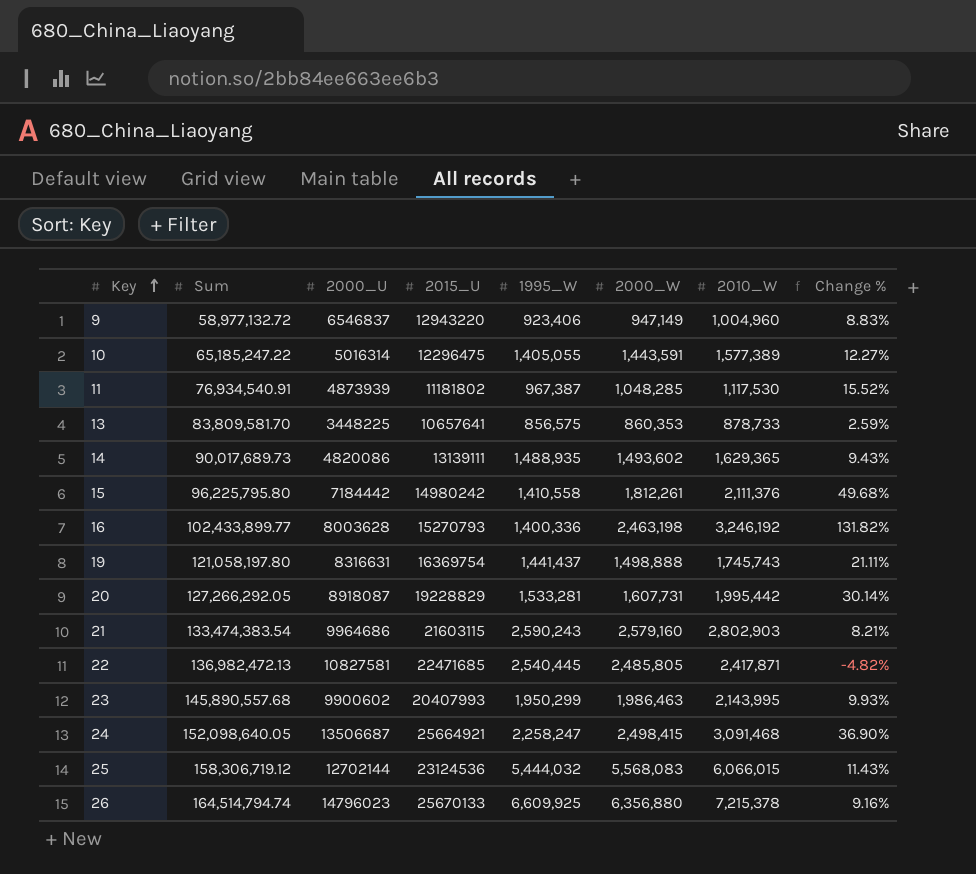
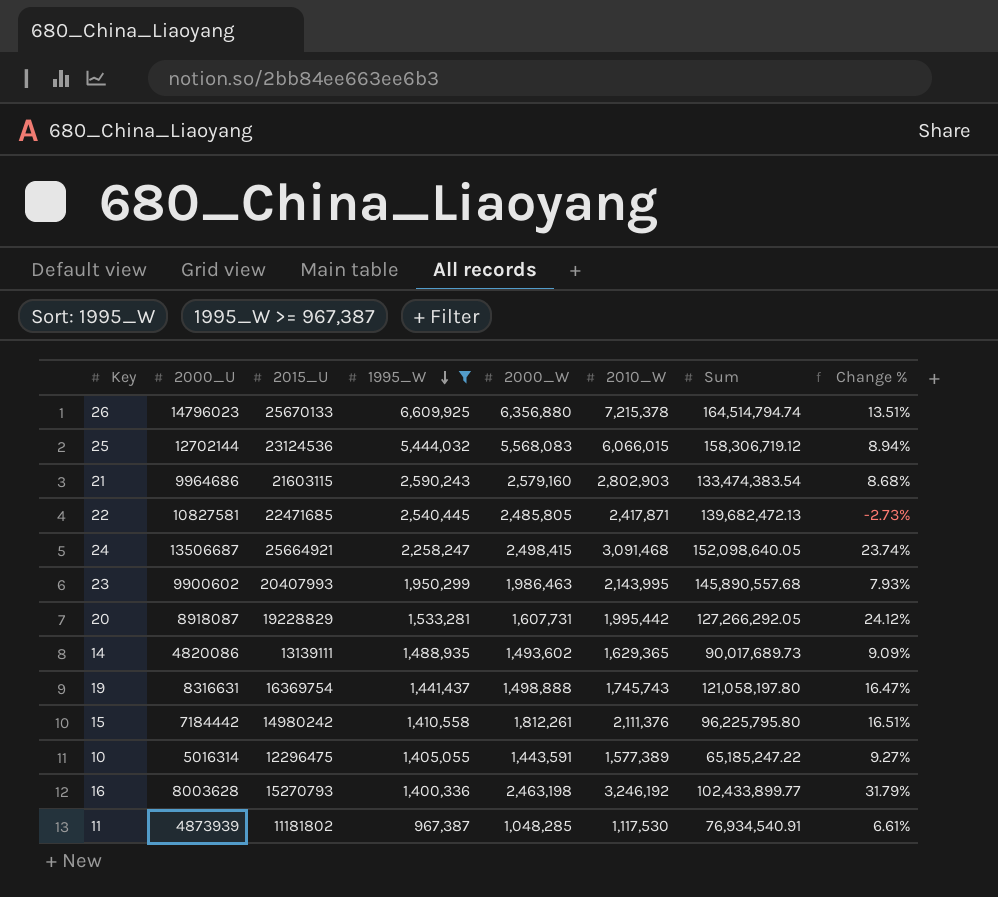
filter: none -> 1995_W >= 967,387
row order: Key ascending -> 1995_W descending
column Sum | position: 2 -> 7
column Change % | formula: ([2010_W] - [1995_W]) / [1995_W] -> ([2010_W] - [2000_W]) / [2000_W]
22 | Sum: 136,982,472.13 -> 139,682,472.13

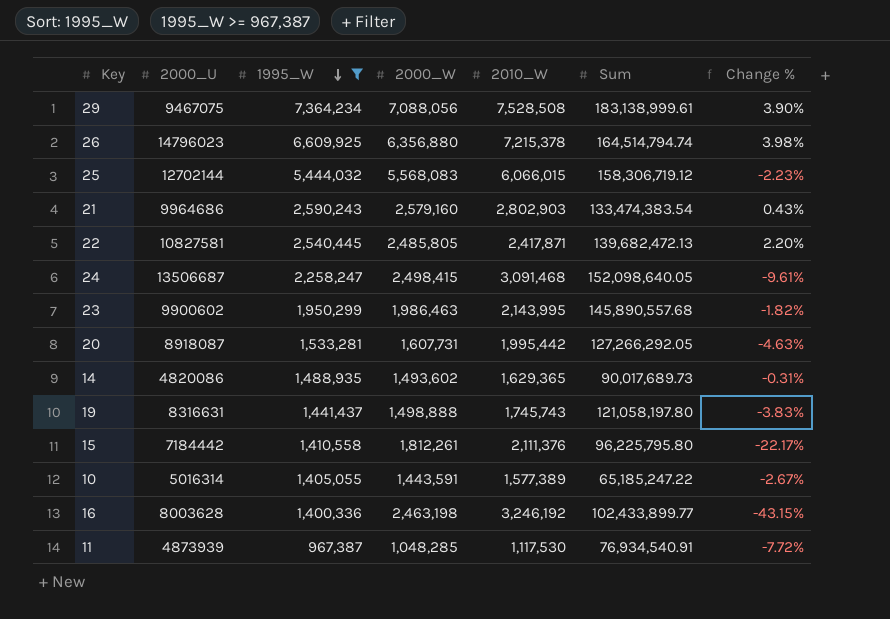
column 2015_U | position: 3 -> none
column Change % | formula: ([2010_W] - [2000_W]) / [2000_W] -> ([1995_W] - [2000_W]) / [2000_W]
row 29: none -> 9467075 | 7,364,234 | 7,088,056 | 7,528,508 | 183,138,999.61 | 3.90%

